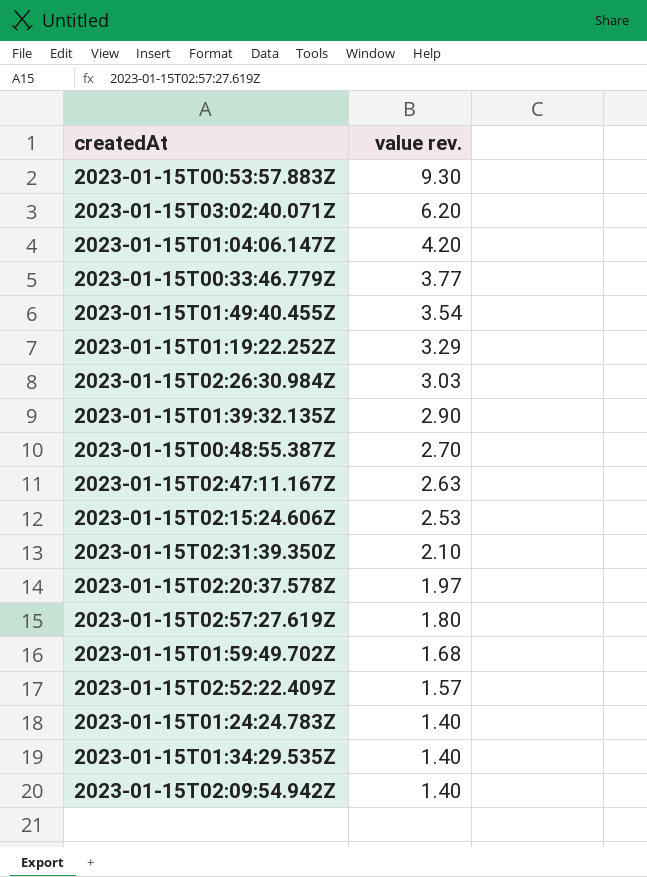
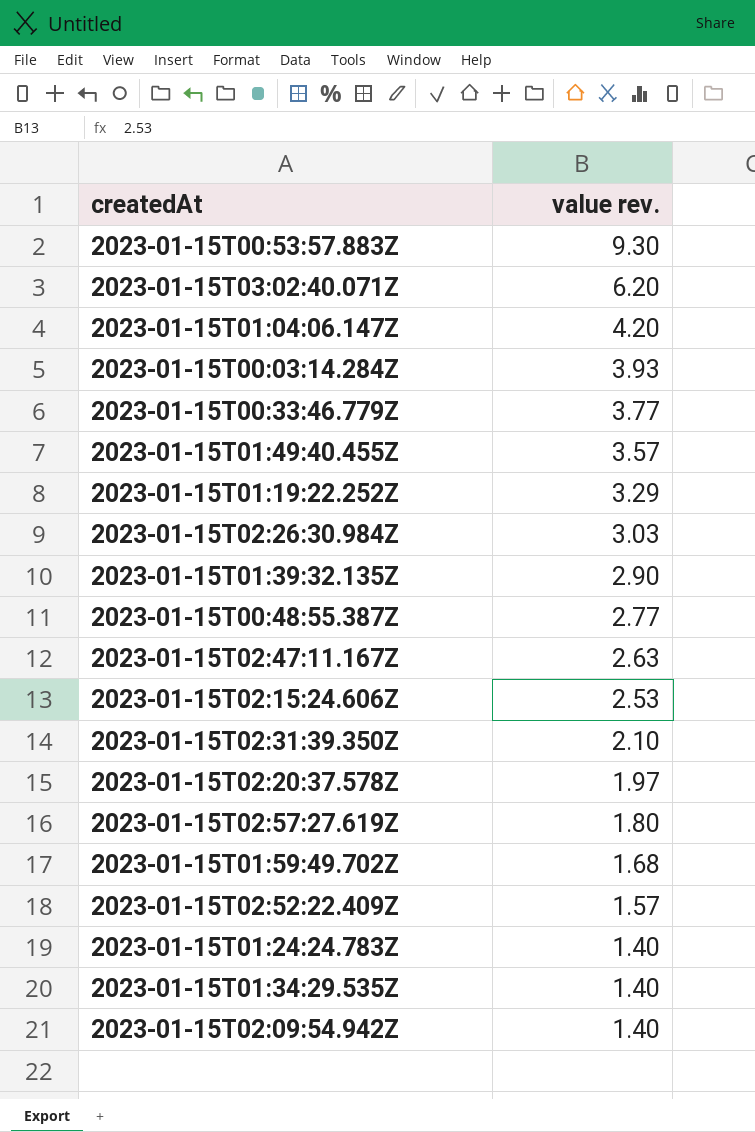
row 2023-01-15T00:03:14.284Z: none -> 3.93
2023-01-15T01:49:40.455Z | value rev.: 3.54 -> 3.57
2023-01-15T00:48:55.387Z | value rev.: 2.70 -> 2.77

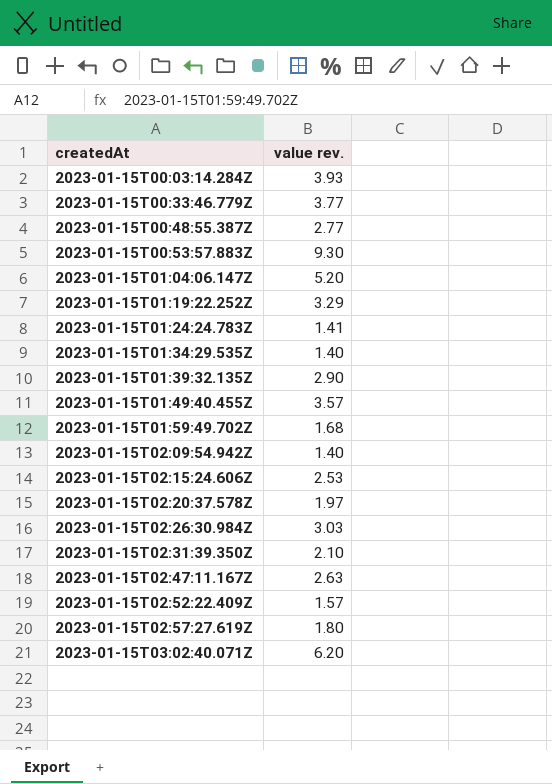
row order: value rev. descending -> createdAt ascending
2023-01-15T01:04:06.147Z | value rev.: 4.20 -> 5.20
2023-01-15T01:24:24.783Z | value rev.: 1.40 -> 1.41

